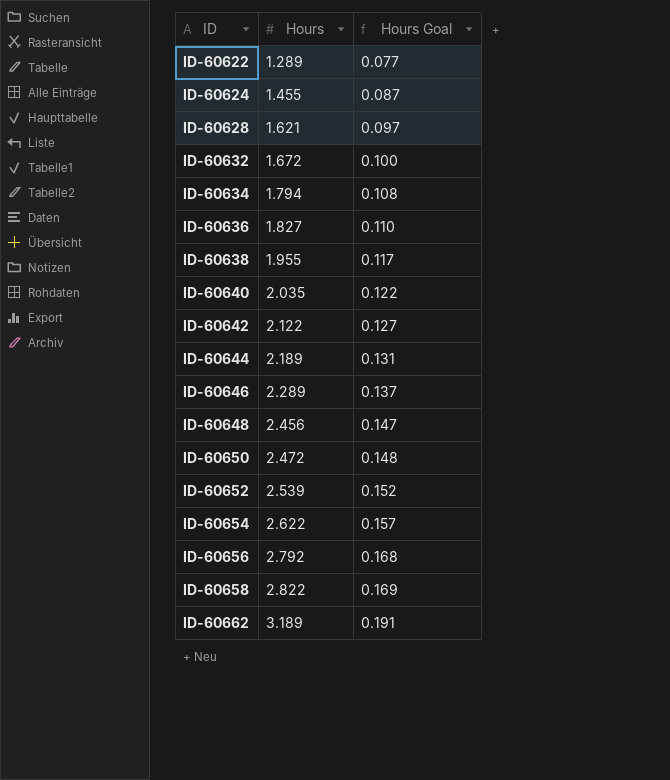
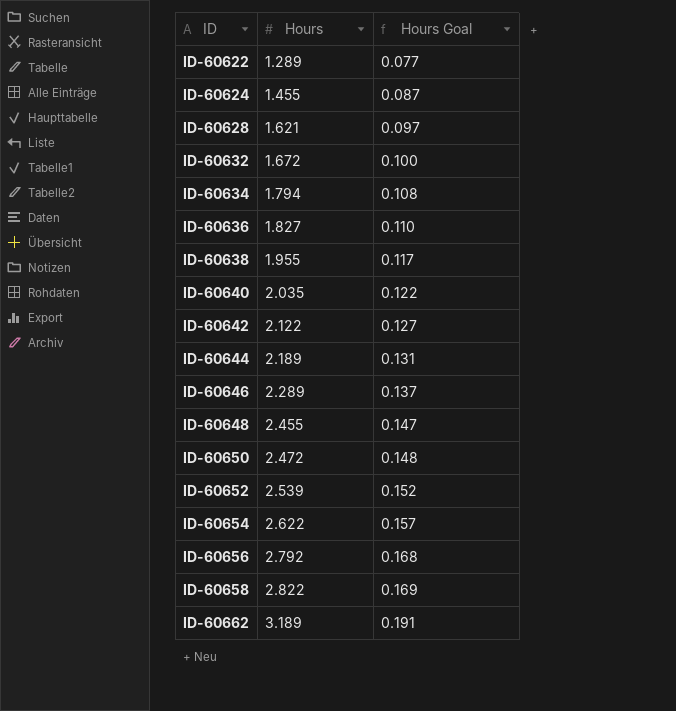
ID-60648 | Hours: 2.456 -> 2.455

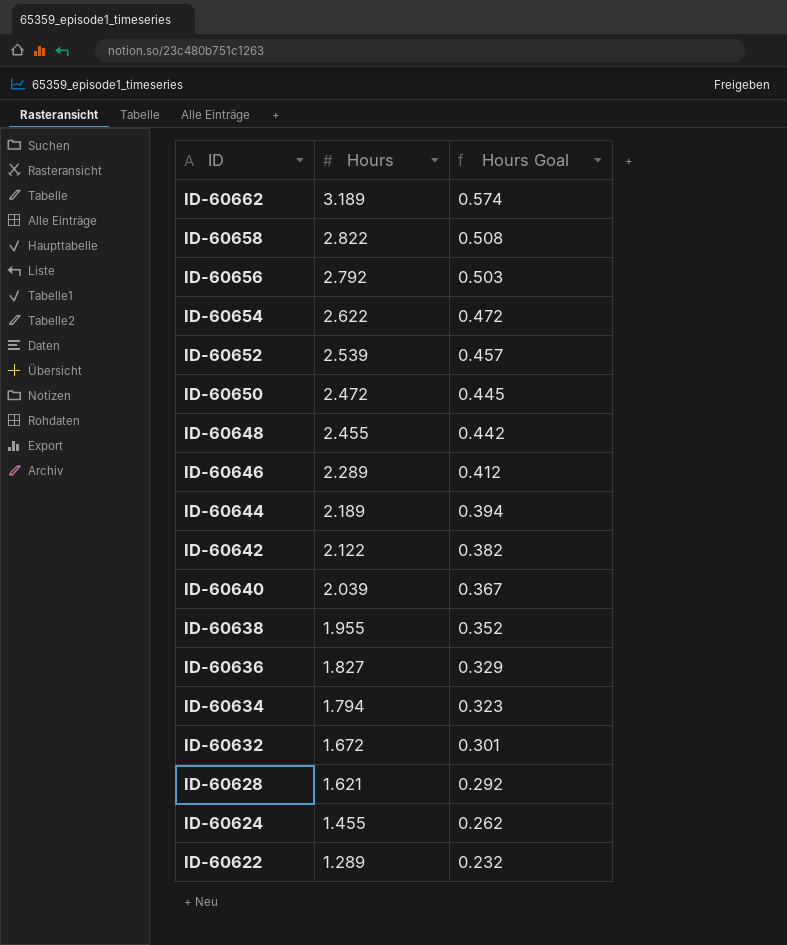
row order: ID ascending -> ID descending
column Hours Goal | formula: [Hours] * 0.06 -> [Hours] * 0.18
ID-60640 | Hours: 2.035 -> 2.039

